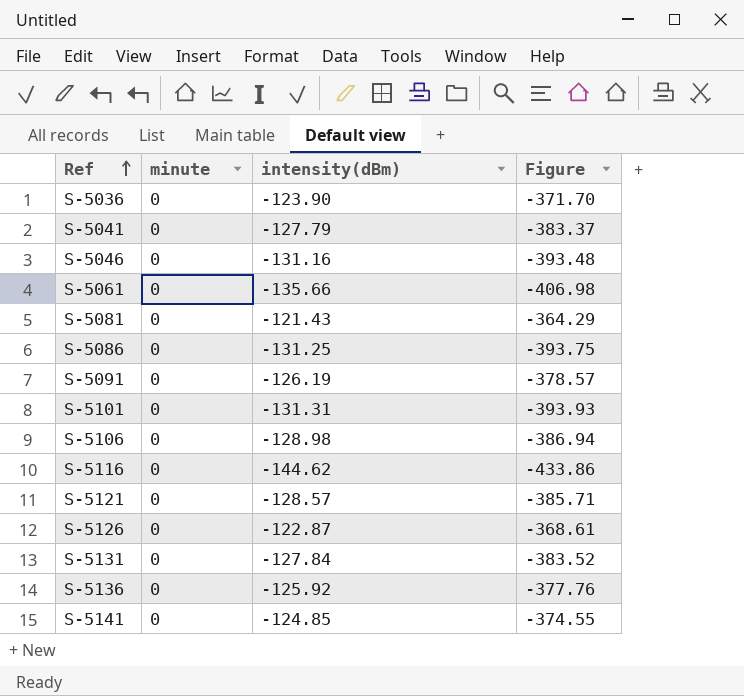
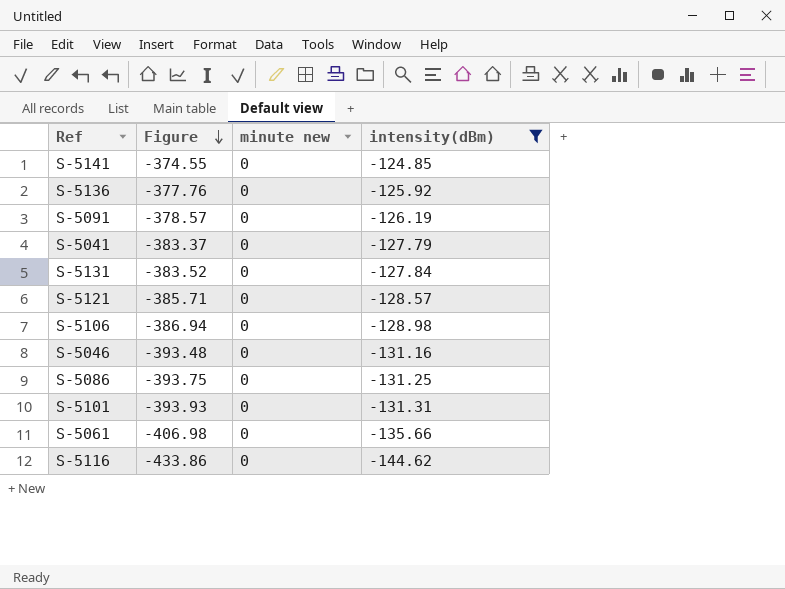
filter: none -> intensity(dBm) <= -124.85
row order: Ref ascending -> Figure descending
column Figure | position: 4 -> 2
column name: minute -> minute new

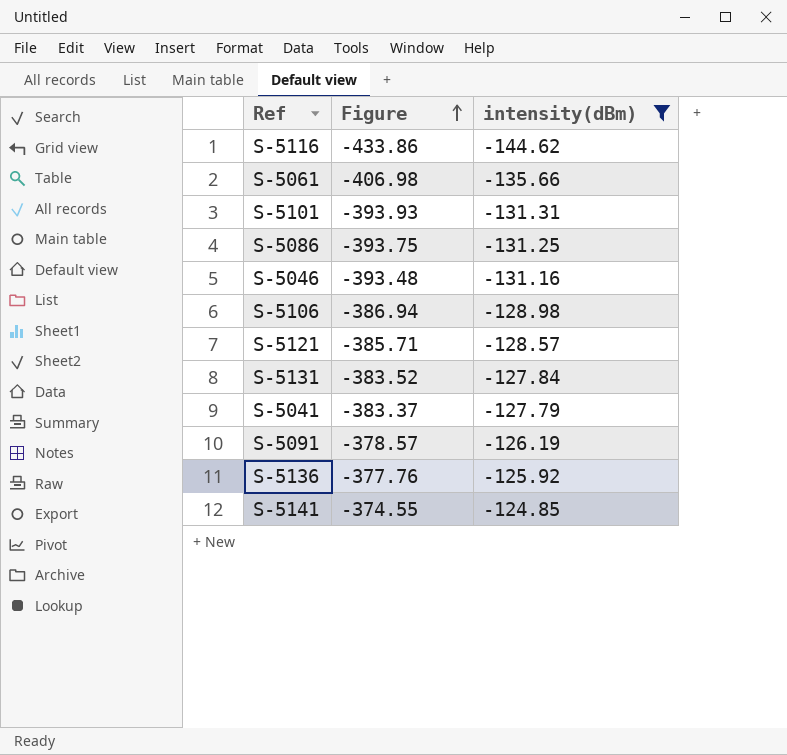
row order: Figure descending -> Figure ascending
column minute new | position: 3 -> none

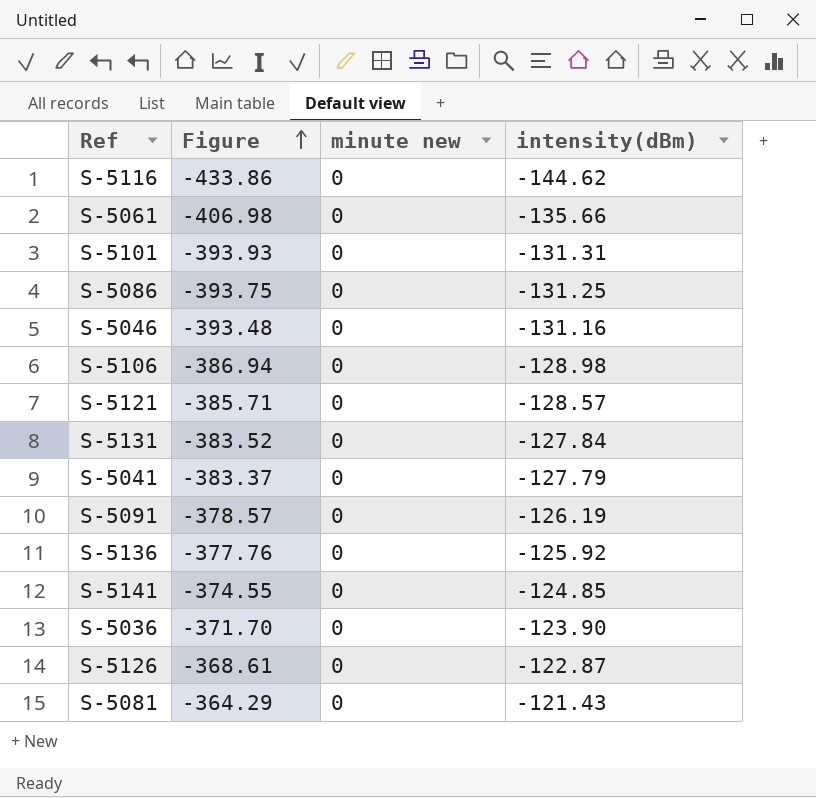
filter: intensity(dBm) <= -124.85 -> none
column minute new | position: none -> 3

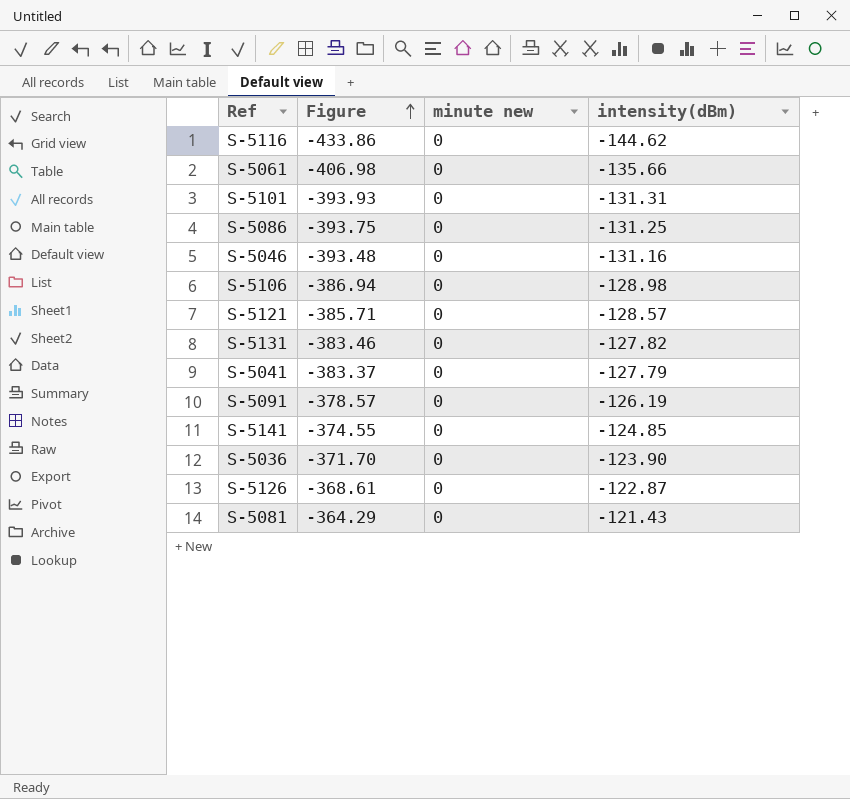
row S-5136: -377.76 | 0 | -125.92 -> none
S-5131 | Figure: -383.52 -> -383.46
S-5131 | intensity(dBm): -127.84 -> -127.82

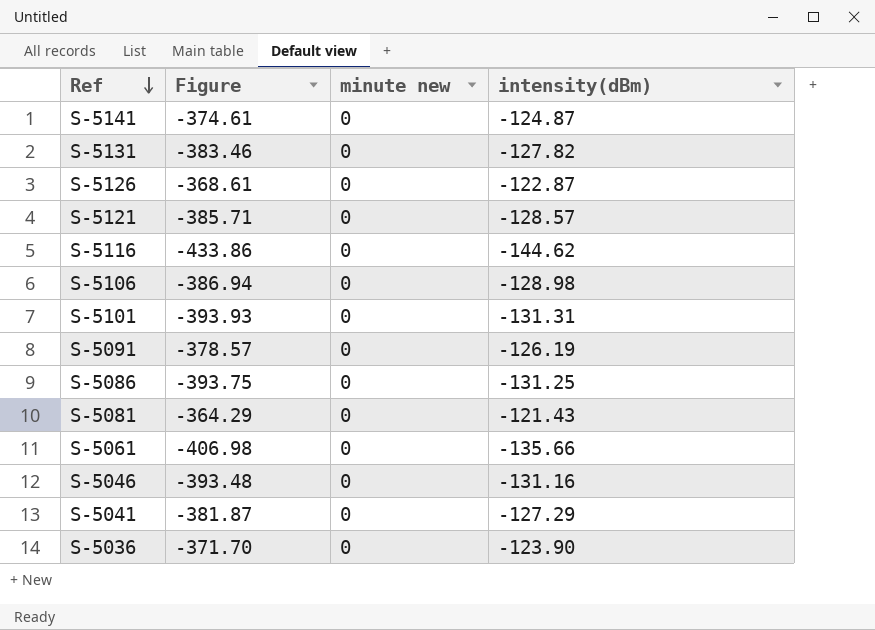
row order: Figure ascending -> Ref descending
S-5141 | Figure: -374.55 -> -374.61
S-5141 | intensity(dBm): -124.85 -> -124.87
S-5041 | Figure: -383.37 -> -381.87
S-5041 | intensity(dBm): -127.79 -> -127.29

